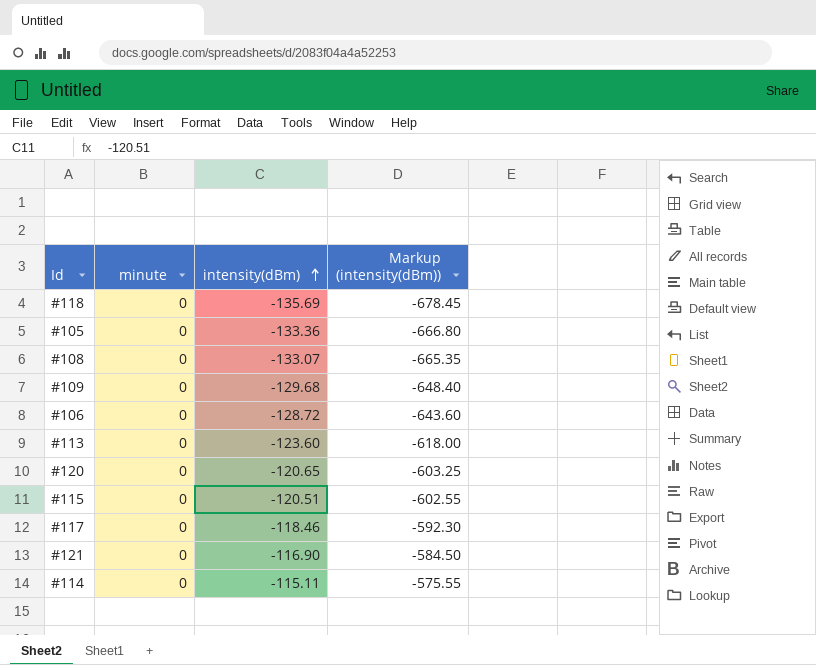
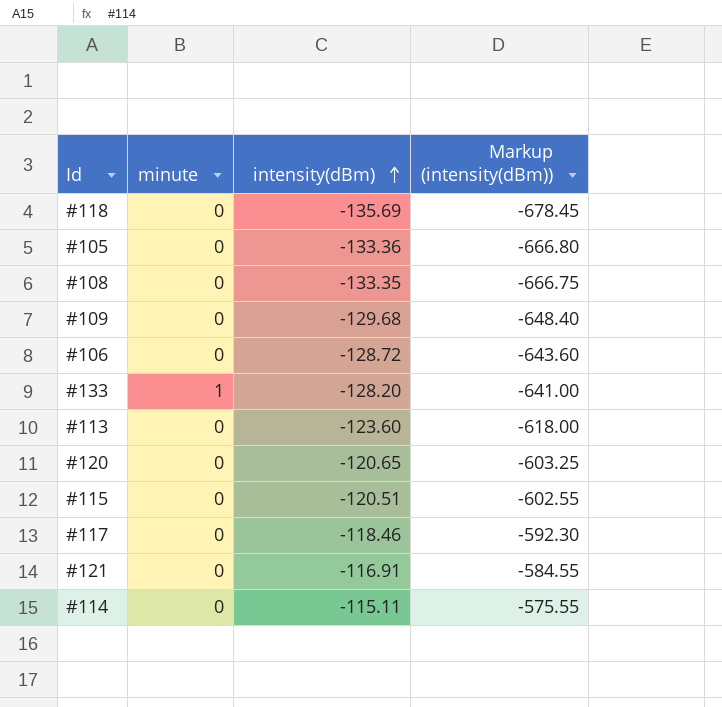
#108 | intensity(dBm): -133.07 -> -133.35
#108 | Markup (intensity(dBm)): -665.35 -> -666.75
row #133: none -> 1 | -128.20 | -641.00
#121 | intensity(dBm): -116.90 -> -116.91
#121 | Markup (intensity(dBm)): -584.50 -> -584.55

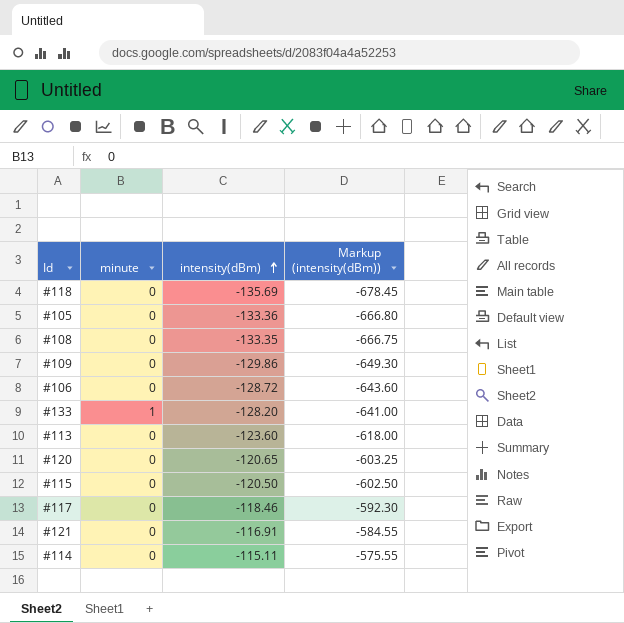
#109 | intensity(dBm): -129.68 -> -129.86
#109 | Markup (intensity(dBm)): -648.40 -> -649.30
#115 | intensity(dBm): -120.51 -> -120.50
#115 | Markup (intensity(dBm)): -602.55 -> -602.50

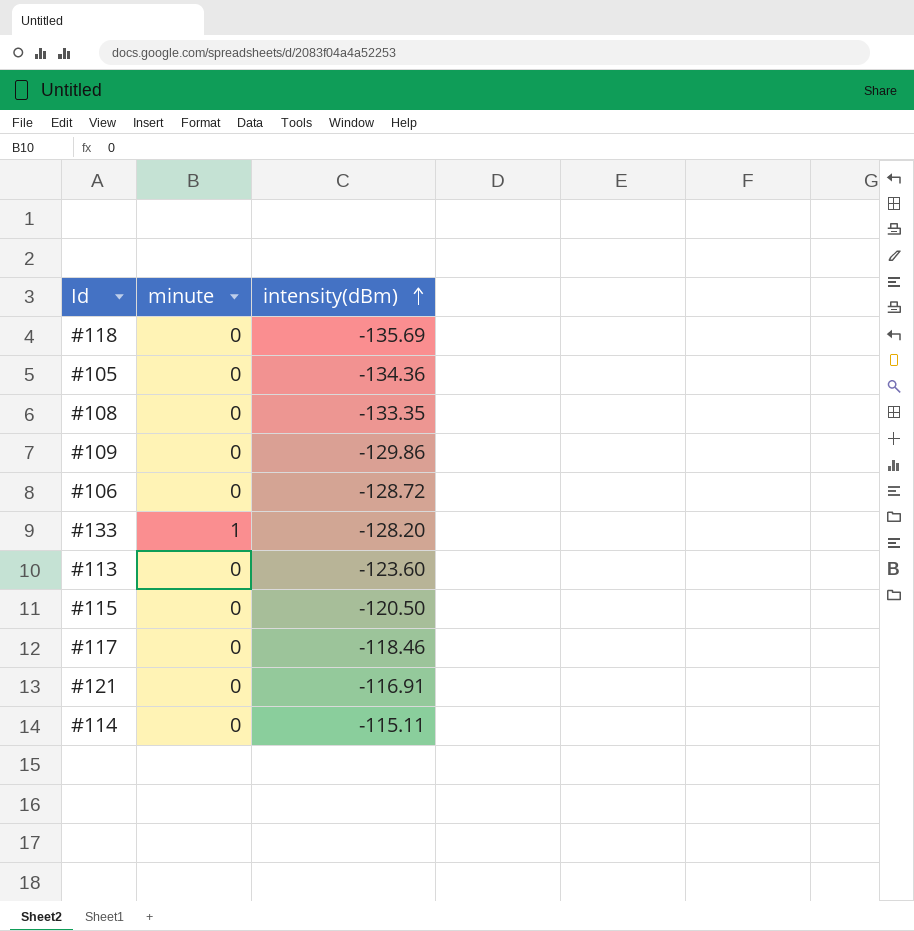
column Markup (intensity(dBm)) | formula: [intensity(dBm)] * 5 -> none
row #120: 0 | -120.65 | -603.25 -> none
#105 | intensity(dBm): -133.36 -> -134.36

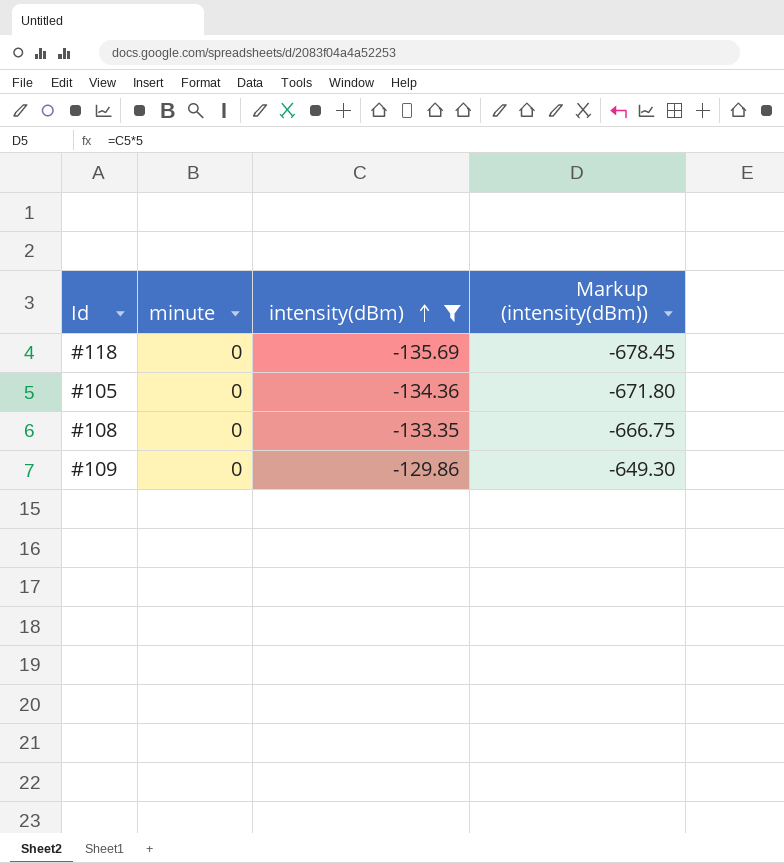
filter: none -> intensity(dBm) <= -129.86
column Markup (intensity(dBm)) | formula: none -> [intensity(dBm)] * 5

